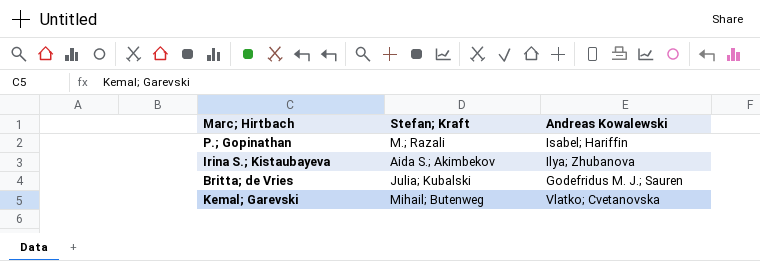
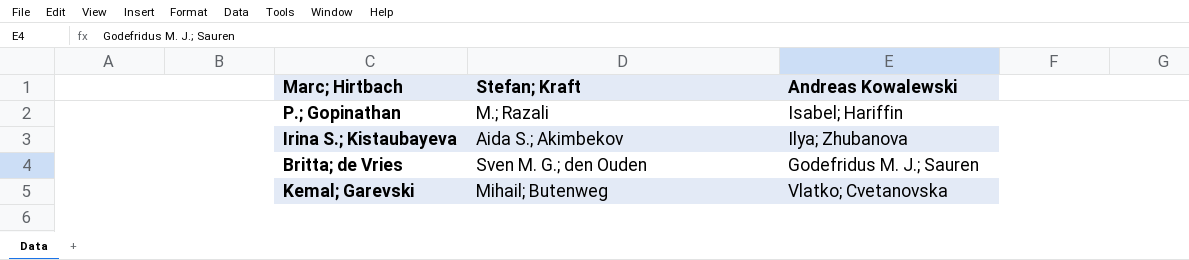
Britta; de Vries | Stefan; Kraft: Julia; Kubalski -> Sven M. G.; den Ouden

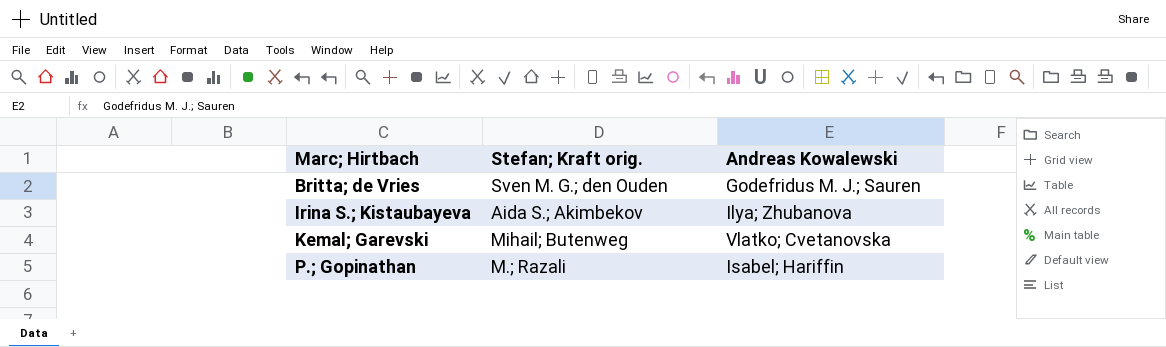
row order: none -> Marc; Hirtbach ascending
column name: Stefan; Kraft -> Stefan; Kraft orig.

